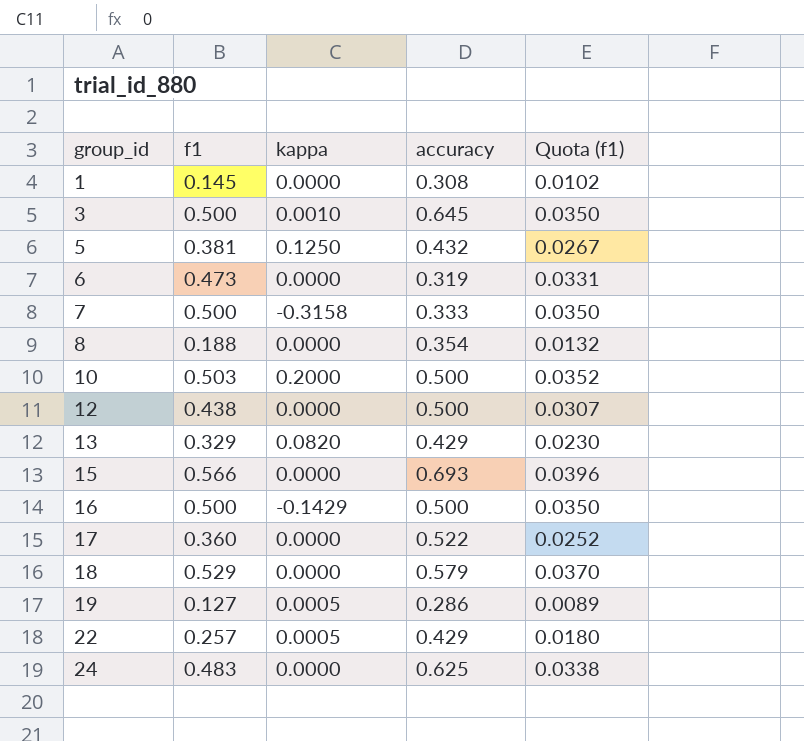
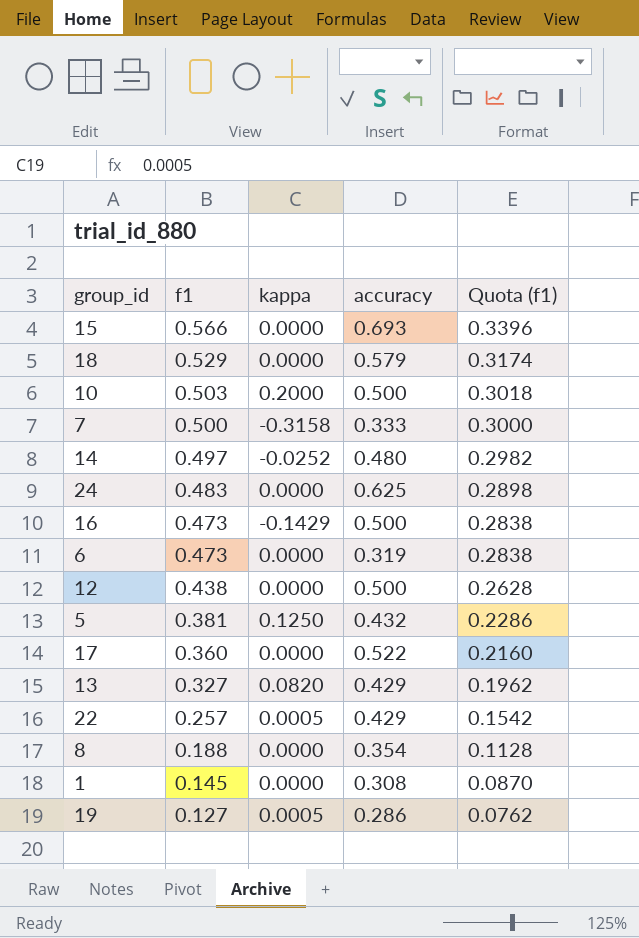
row order: group_id ascending -> f1 descending
column Quota (f1) | formula: [f1] * 0.07 -> [f1] * 0.6
row 3: 0.500 | 0.0010 | 0.645 | 0.0350 -> none
row 14: none -> 0.497 | -0.0252 | 0.480 | 0.2982
16 | f1: 0.500 -> 0.473
13 | f1: 0.329 -> 0.327

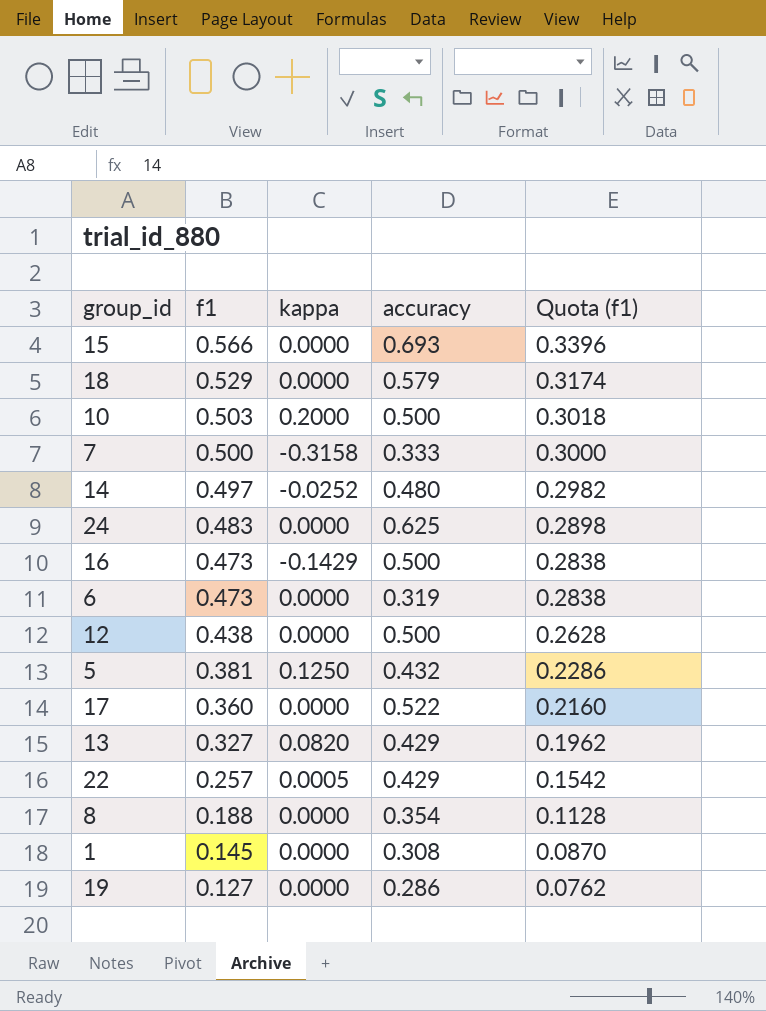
19 | kappa: 0.0005 -> 0.0000

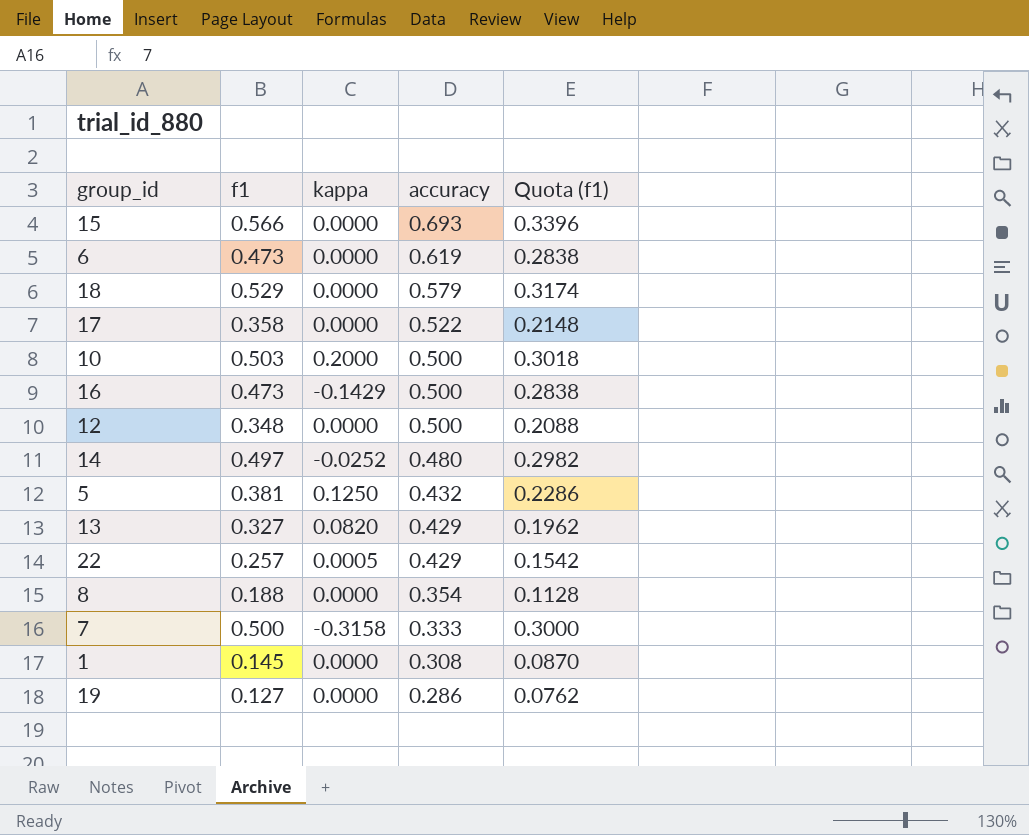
row order: f1 descending -> accuracy descending
row 24: 0.483 | 0.0000 | 0.625 | 0.2898 -> none
6 | accuracy: 0.319 -> 0.619
17 | f1: 0.360 -> 0.358
17 | Quota (f1): 0.2160 -> 0.2148
12 | f1: 0.438 -> 0.348
12 | Quota (f1): 0.2628 -> 0.2088

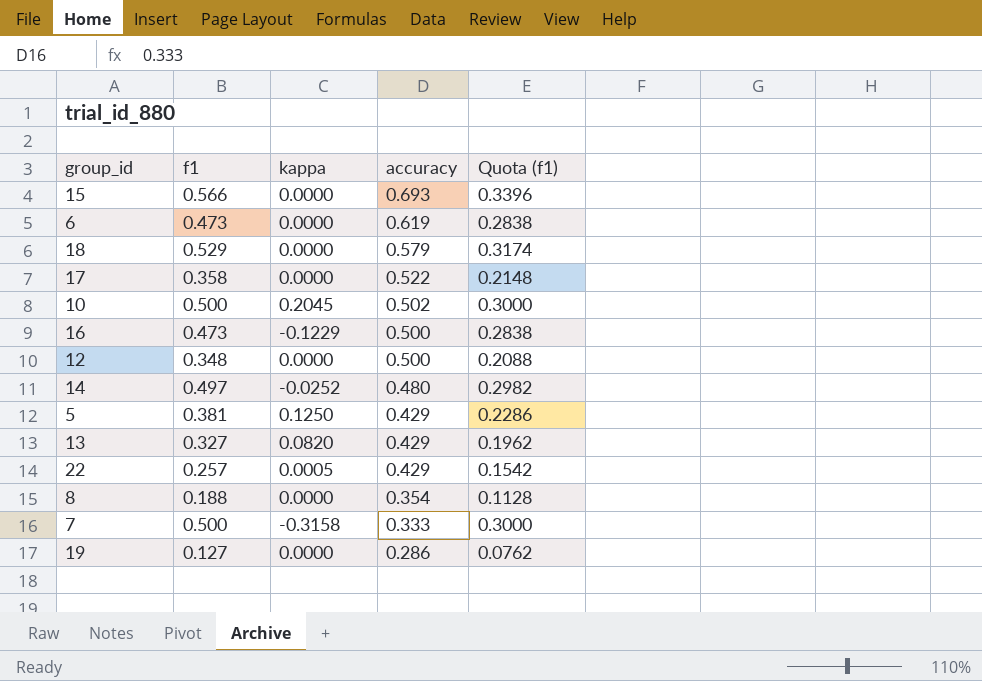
row 1: 0.145 | 0.0000 | 0.308 | 0.0870 -> none
10 | f1: 0.503 -> 0.500
10 | kappa: 0.2000 -> 0.2045
10 | accuracy: 0.500 -> 0.502
10 | Quota (f1): 0.3018 -> 0.3000
16 | kappa: -0.1429 -> -0.1229
5 | accuracy: 0.432 -> 0.429

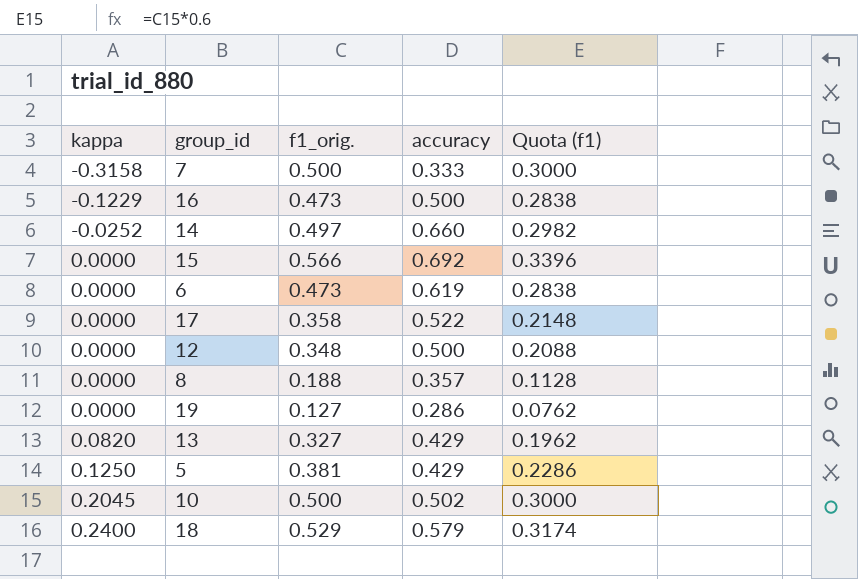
row order: accuracy descending -> kappa ascending
column kappa | position: 3 -> 1
column name: f1 -> f1_orig.
row 22: 0.257 | 0.0005 | 0.429 | 0.1542 -> none
14 | accuracy: 0.480 -> 0.660
15 | accuracy: 0.693 -> 0.692
8 | accuracy: 0.354 -> 0.357
18 | kappa: 0.0000 -> 0.2400

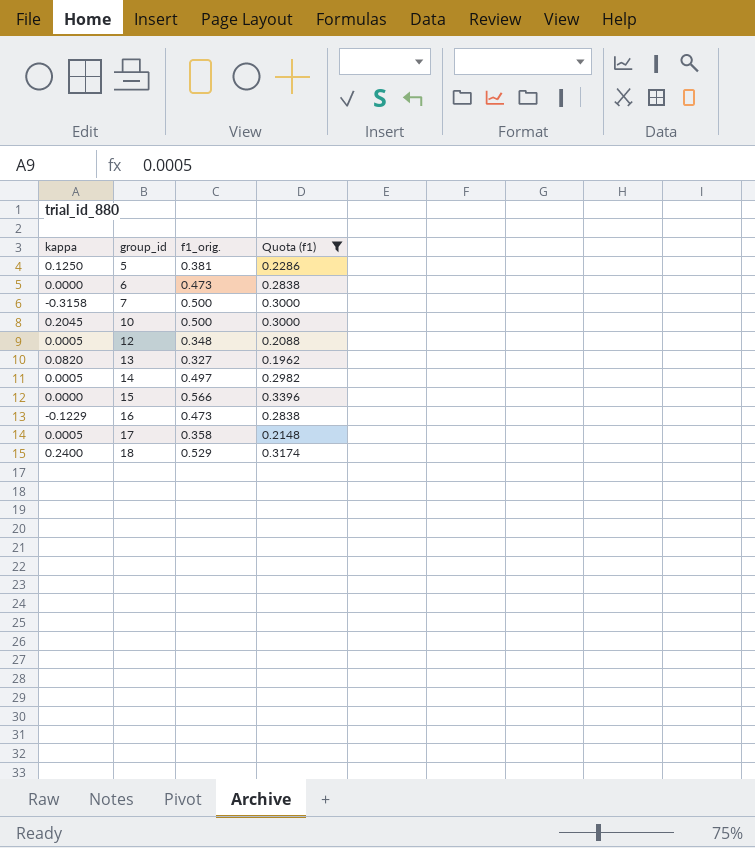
filter: none -> Quota (f1) >= 0.1962
row order: kappa ascending -> group_id ascending
column accuracy | position: 4 -> none
12 | kappa: 0.0000 -> 0.0005
14 | kappa: -0.0252 -> 0.0005
17 | kappa: 0.0000 -> 0.0005

